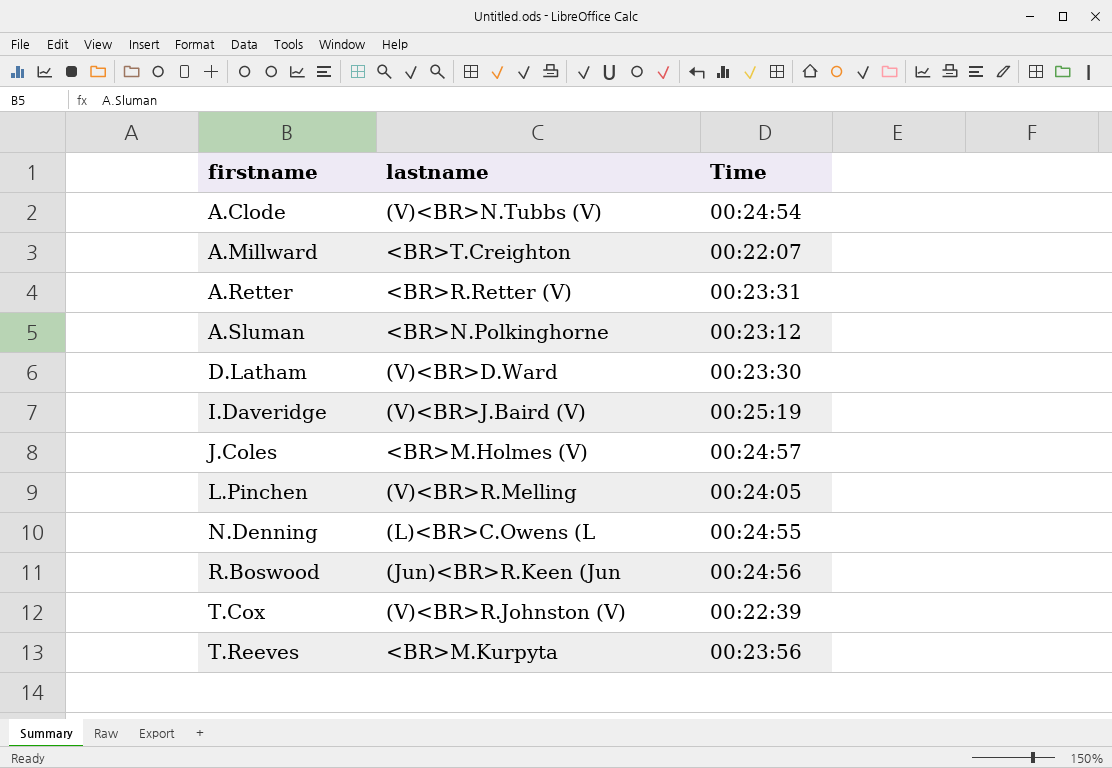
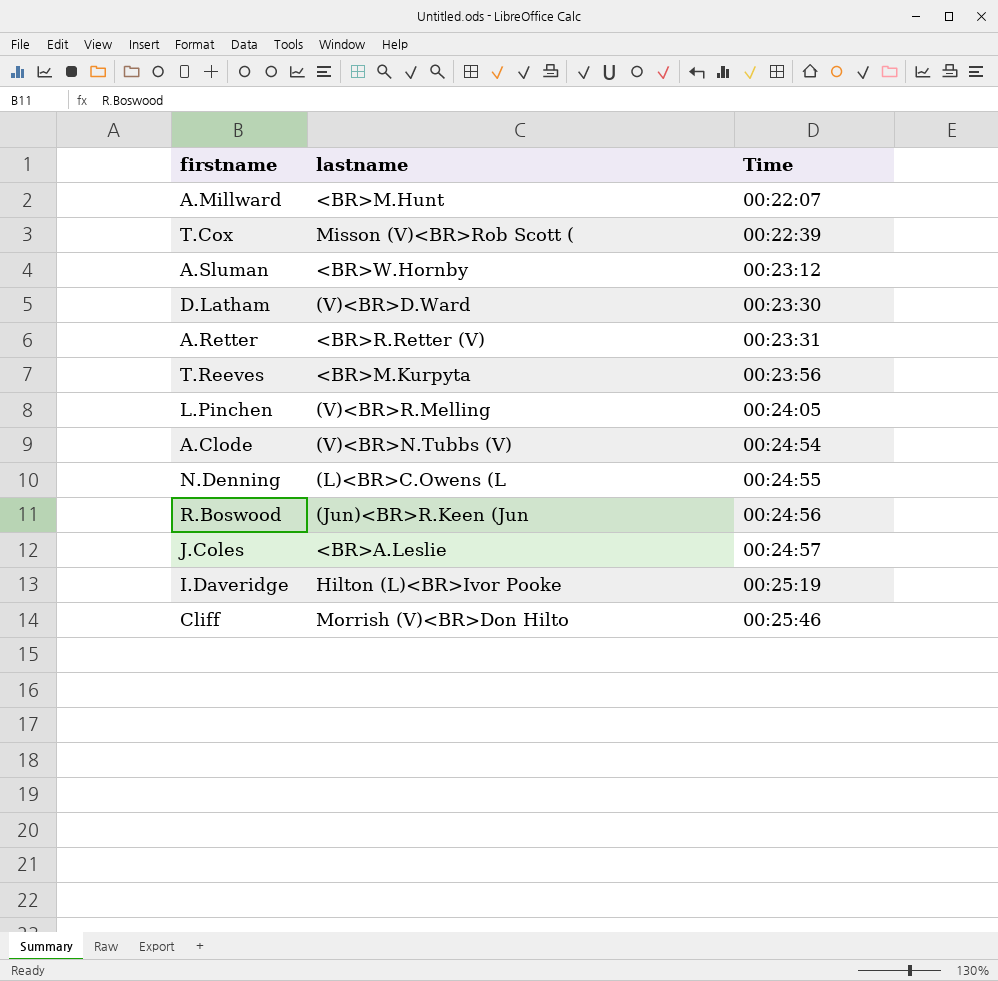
row order: firstname ascending -> Time ascending
A.Millward | lastname: <BR>T.Creighton -> <BR>M.Hunt
T.Cox | lastname: (V)<BR>R.Johnston (V) -> Misson (V)<BR>Rob Scott (
A.Sluman | lastname: <BR>N.Polkinghorne -> <BR>W.Hornby
J.Coles | lastname: <BR>M.Holmes (V) -> <BR>A.Leslie
I.Daveridge | lastname: (V)<BR>J.Baird (V) -> Hilton (L)<BR>Ivor Pooke
row Cliff: none -> Morrish (V)<BR>Don Hilto | 00:25:46

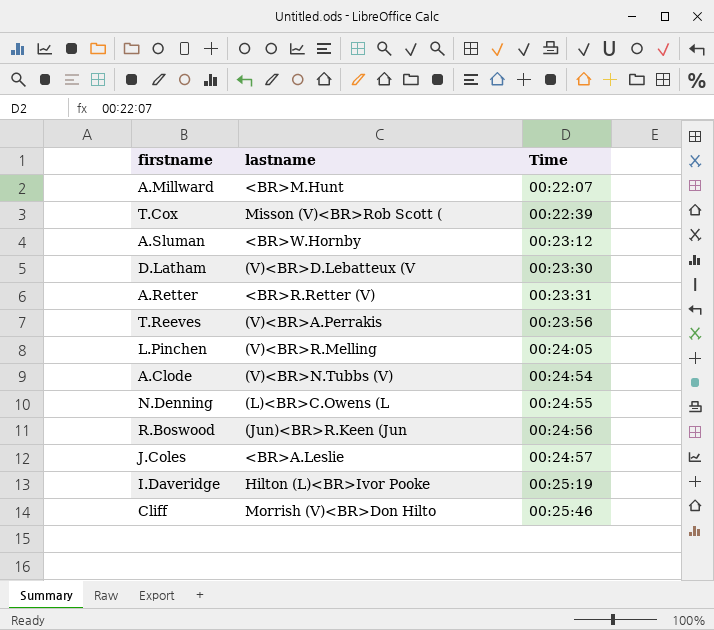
D.Latham | lastname: (V)<BR>D.Ward -> (V)<BR>D.Lebatteux (V
T.Reeves | lastname: <BR>M.Kurpyta -> (V)<BR>A.Perrakis

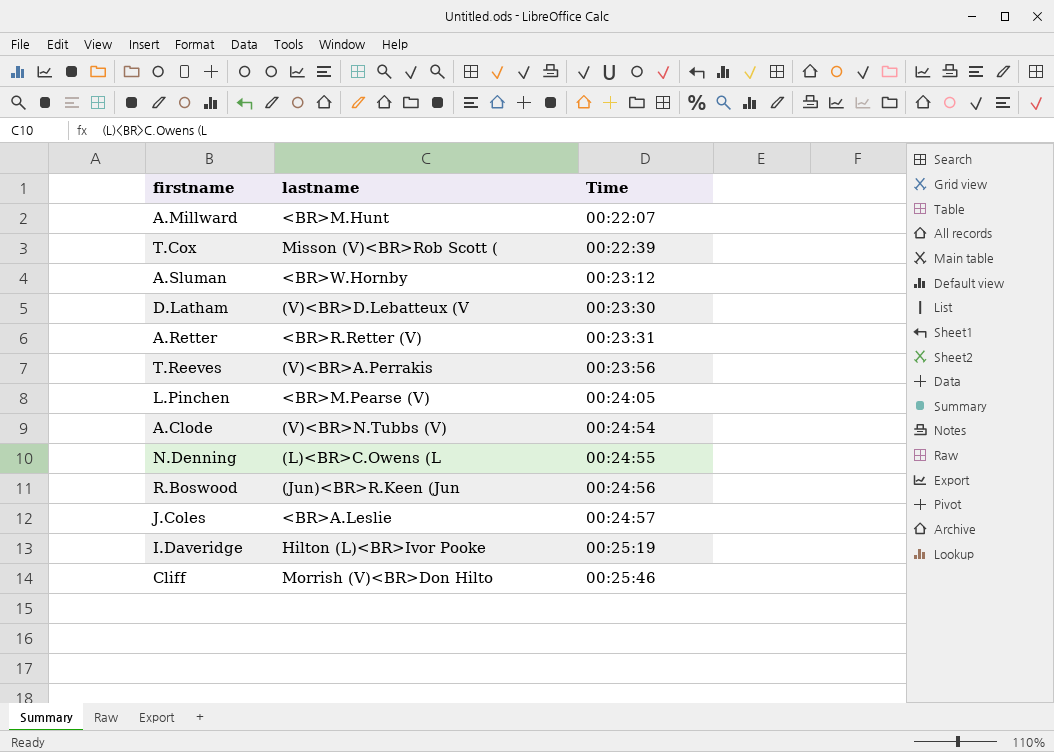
L.Pinchen | lastname: (V)<BR>R.Melling -> <BR>M.Pearse (V)

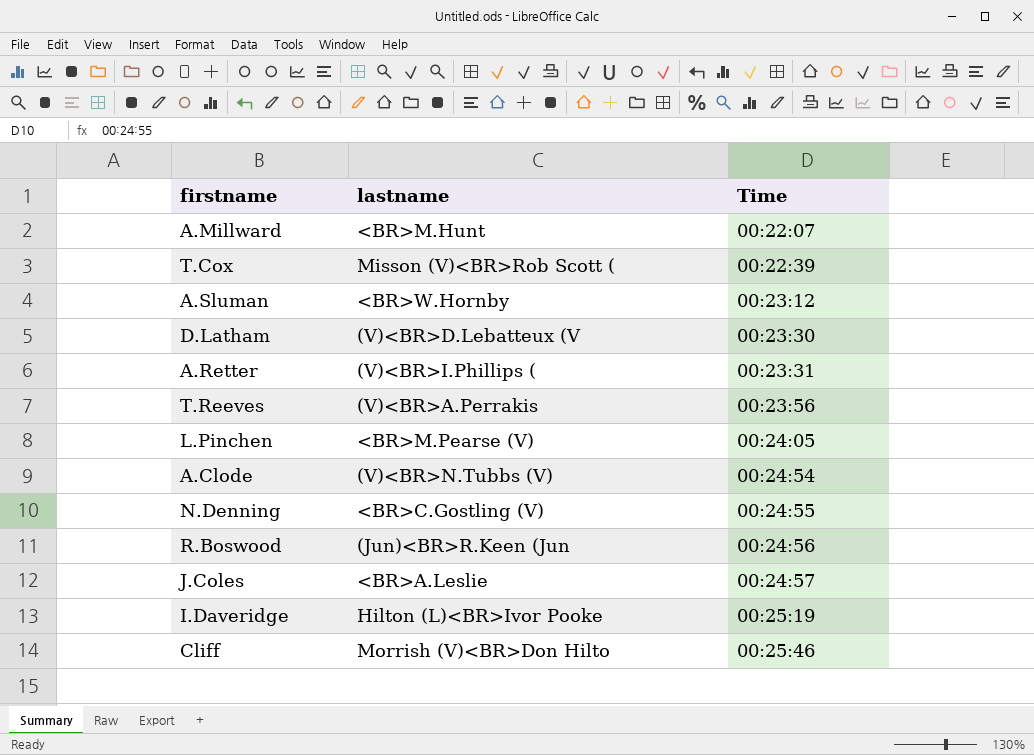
A.Retter | lastname: <BR>R.Retter (V) -> (V)<BR>I.Phillips (
N.Denning | lastname: (L)<BR>C.Owens (L -> <BR>C.Gostling (V)

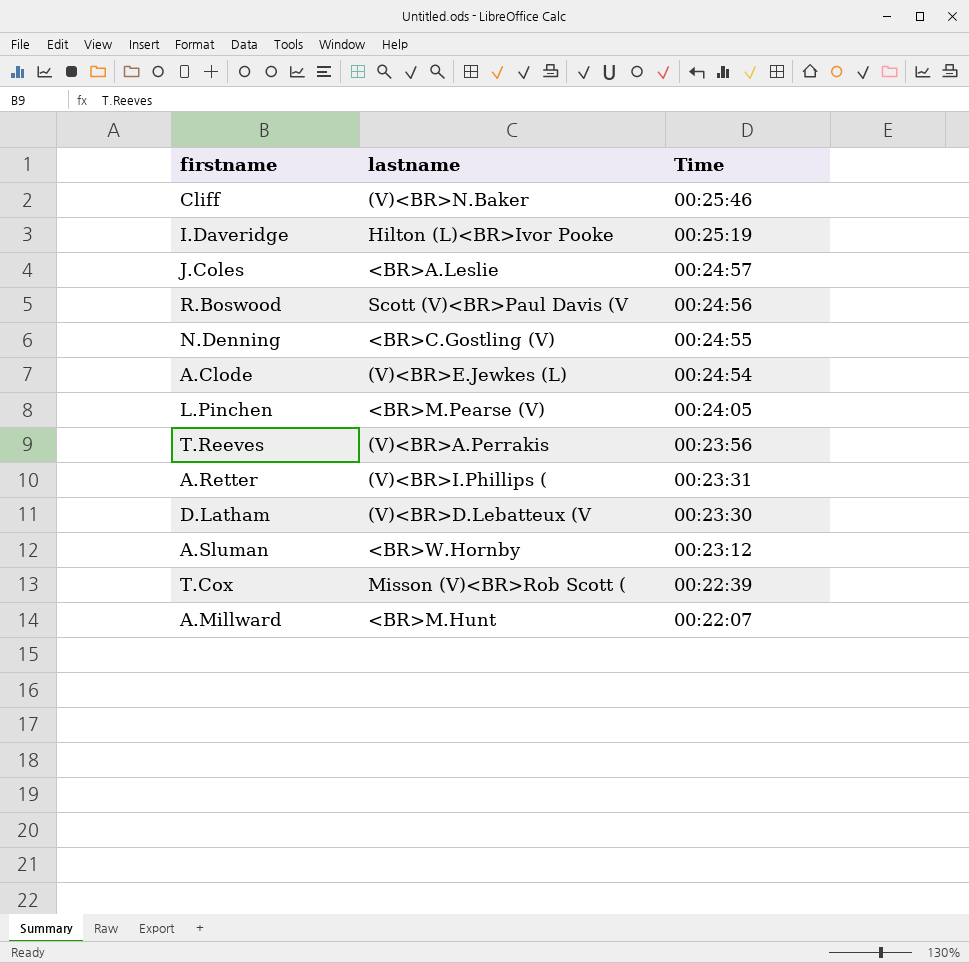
row order: Time ascending -> Time descending
Cliff | lastname: Morrish (V)<BR>Don Hilto -> (V)<BR>N.Baker
R.Boswood | lastname: (Jun)<BR>R.Keen (Jun -> Scott (V)<BR>Paul Davis (V
A.Clode | lastname: (V)<BR>N.Tubbs (V) -> (V)<BR>E.Jewkes (L)

